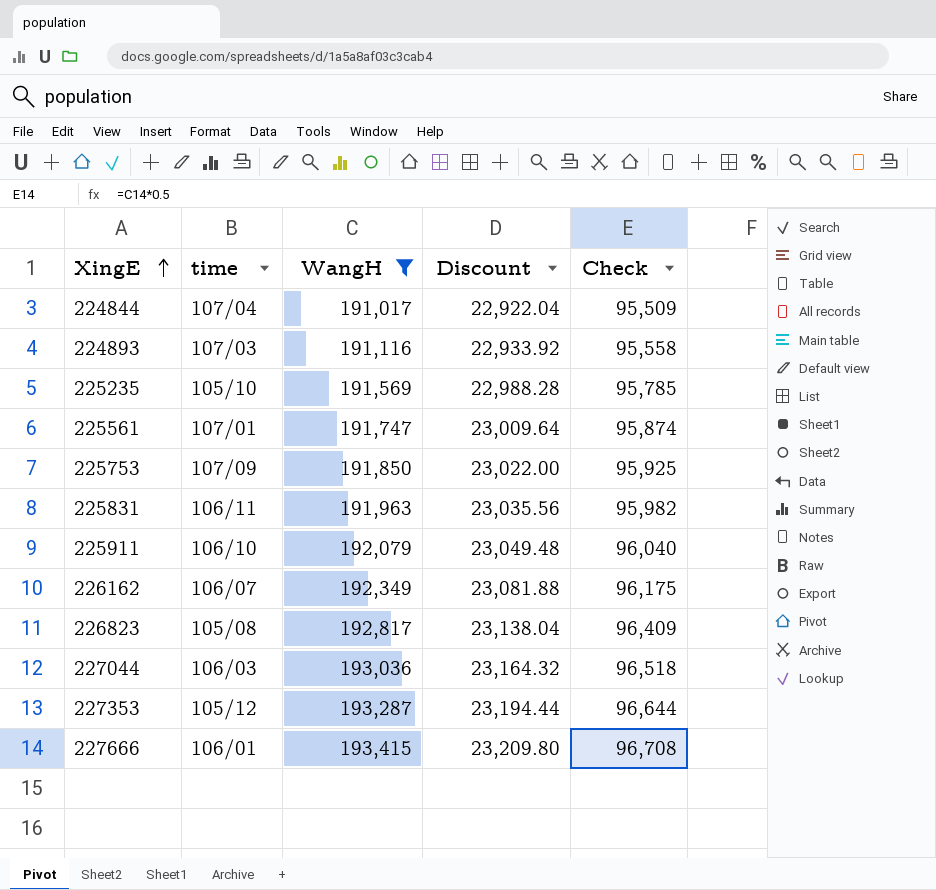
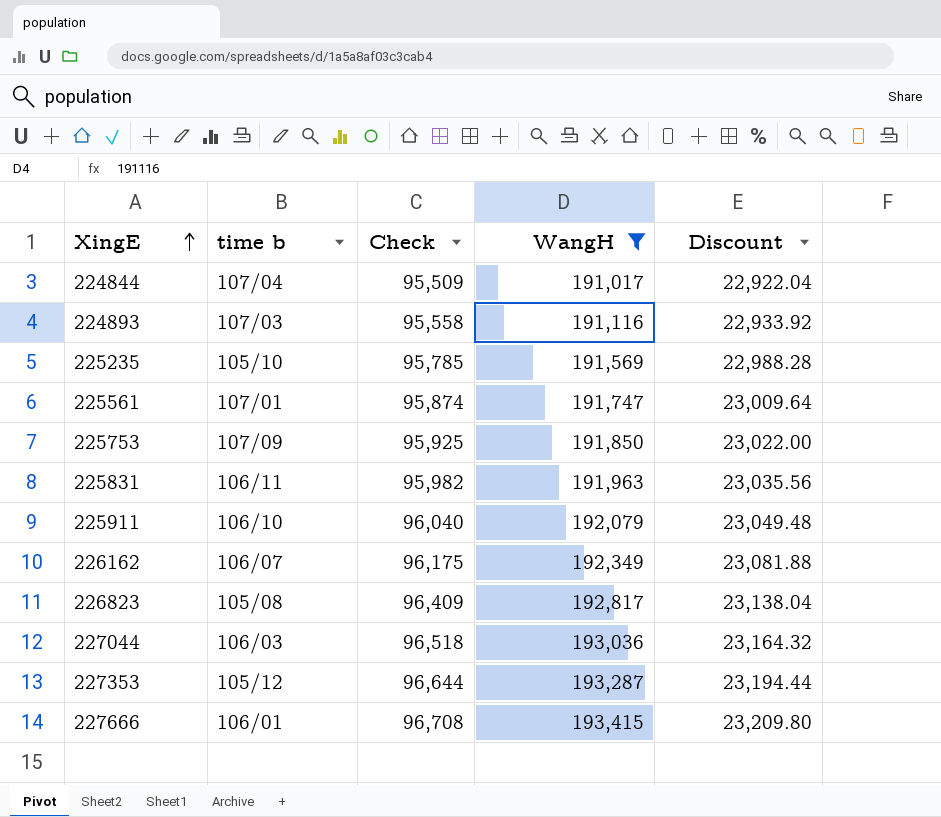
column name: time -> time b
column Check | position: 5 -> 3

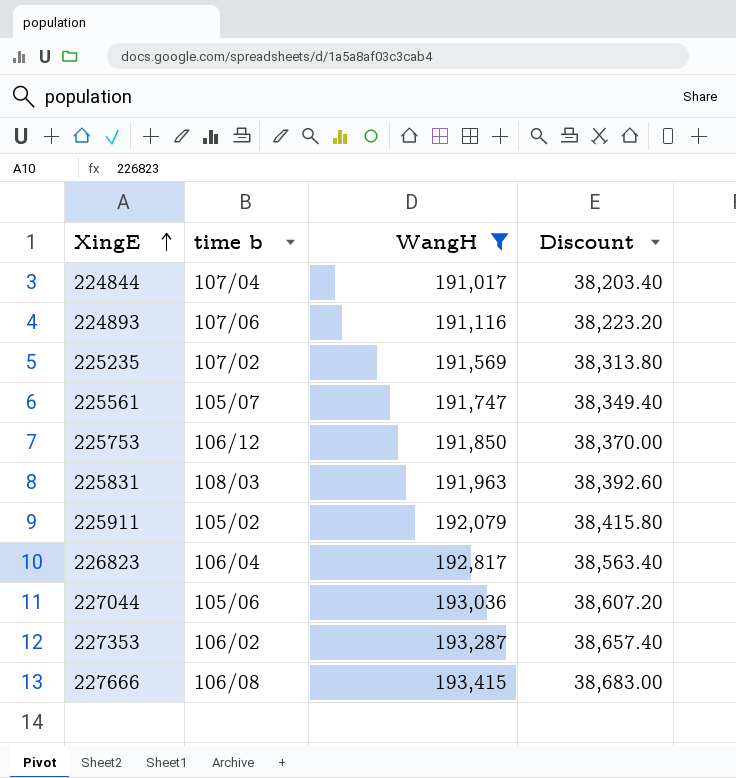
column Check | formula: [WangH] * 0.5 -> none
column Discount | formula: [WangH] * 0.12 -> [WangH] * 0.2
row 226162: 106/07 | 96,175 | 192,349 | 23,081.88 -> none
224893 | time b: 107/03 -> 107/06
225235 | time b: 105/10 -> 107/02
225561 | time b: 107/01 -> 105/07
225753 | time b: 107/09 -> 106/12
225831 | time b: 106/11 -> 108/03
225911 | time b: 106/10 -> 105/02
226823 | time b: 105/08 -> 106/04
227044 | time b: 106/03 -> 105/06
227353 | time b: 105/12 -> 106/02
227666 | time b: 106/01 -> 106/08

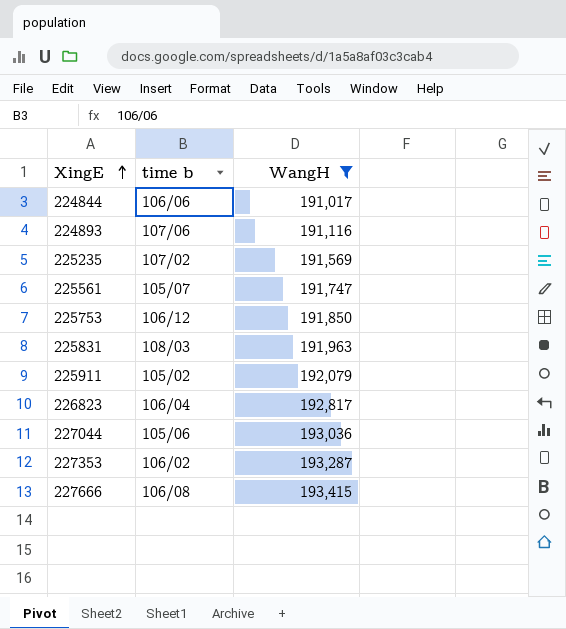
column Discount | formula: [WangH] * 0.2 -> none
224844 | time b: 107/04 -> 106/06

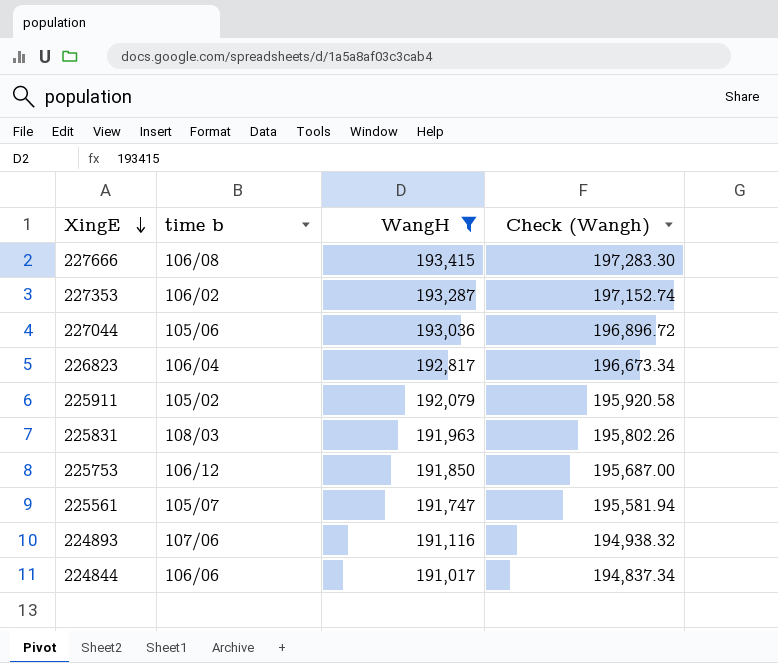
row order: XingE ascending -> XingE descending
column Check (Wangh) | formula: none -> [WangH] * 1.02
row 225235: 107/02 | 191,569 -> none

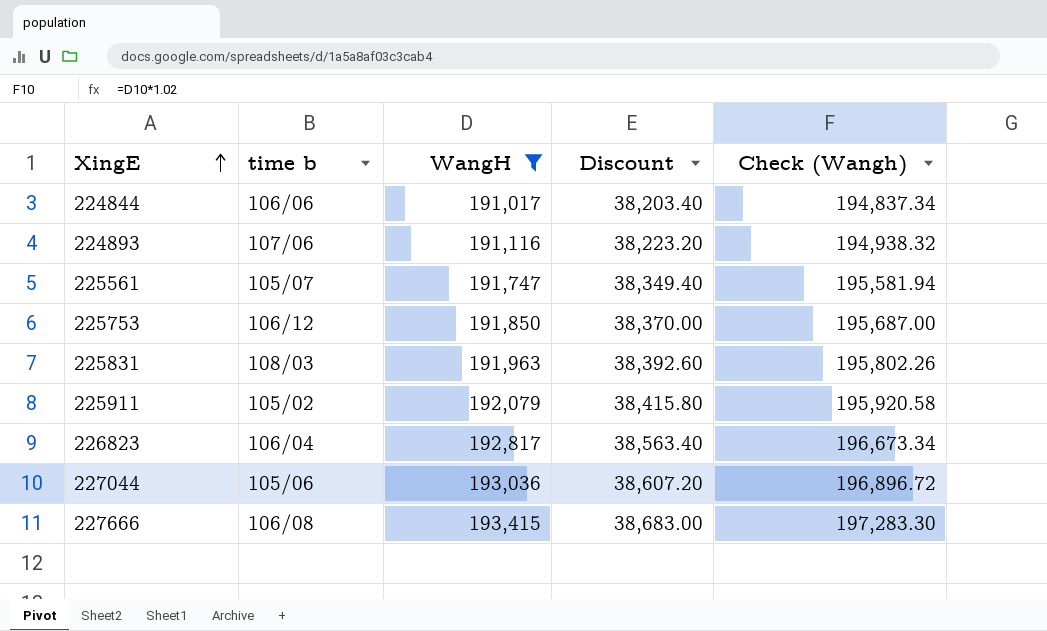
row order: XingE descending -> XingE ascending
column Discount | formula: none -> [WangH] * 0.2
row 227353: 106/02 | 193,287 | 197,152.74 -> none

